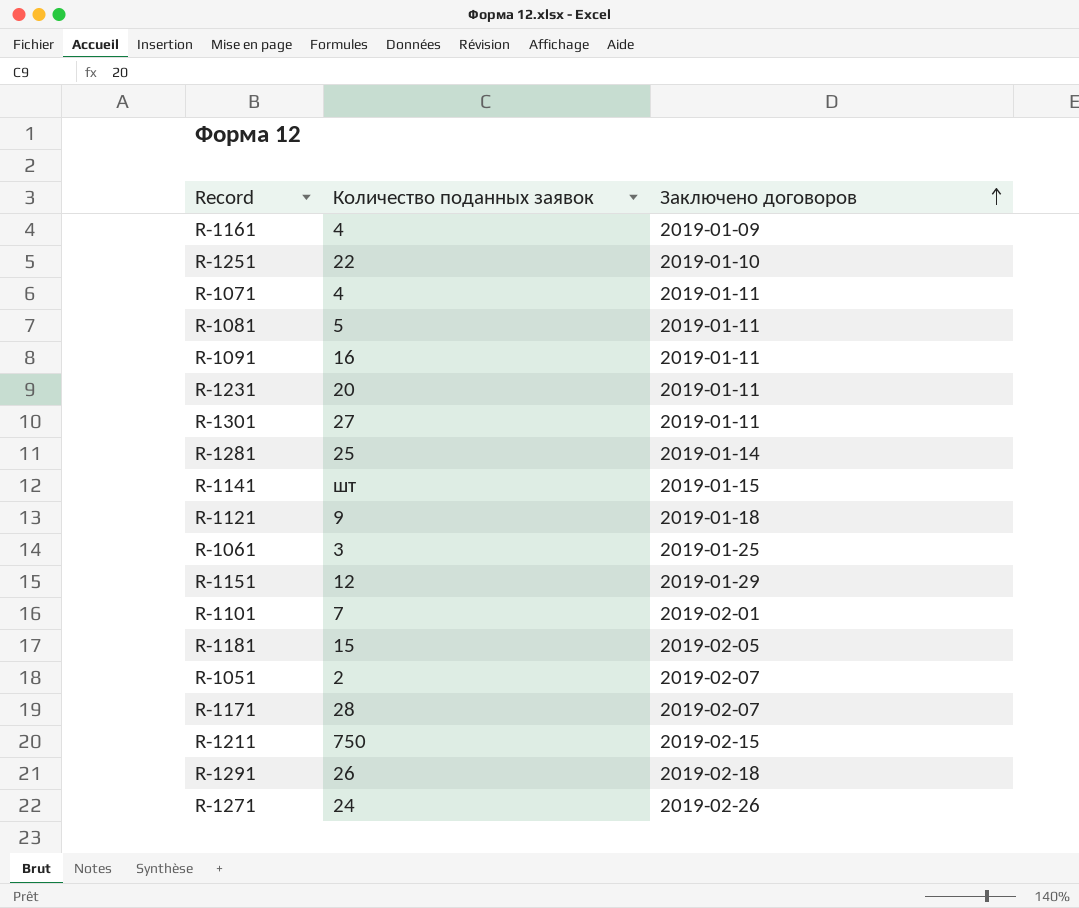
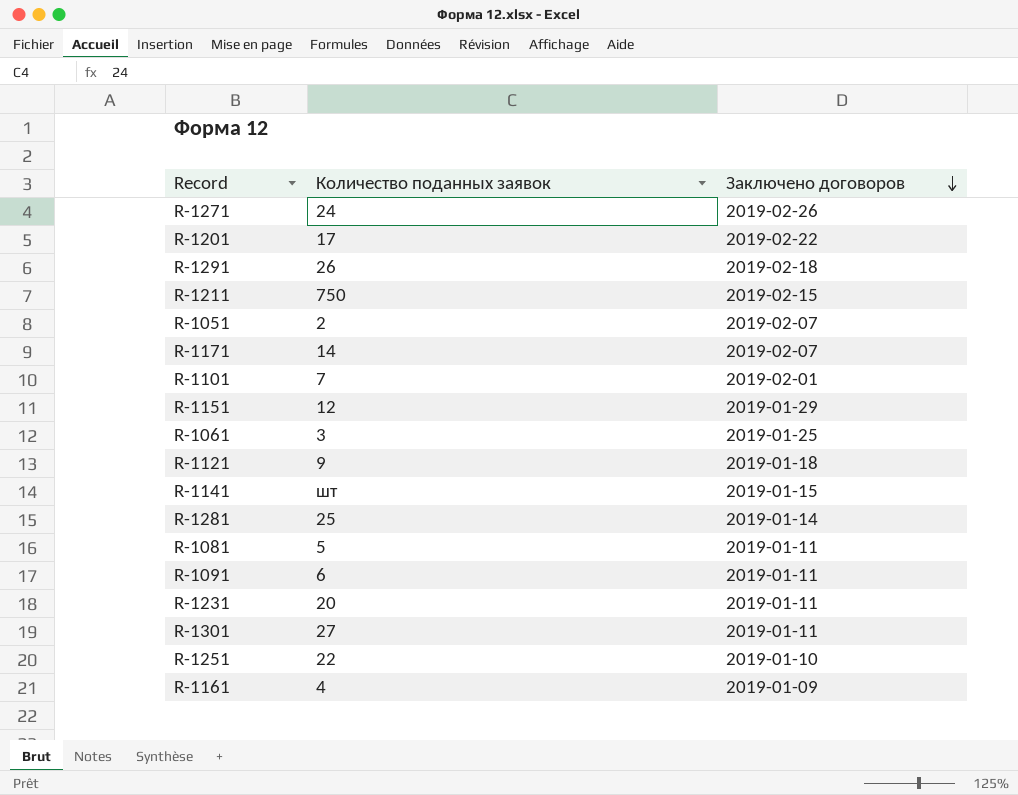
row order: Заключено договоров ascending -> Заключено договоров descending
row R-1071: 4 | 2019-01-11 -> none
row R-1181: 15 | 2019-02-05 -> none
row R-1201: none -> 17 | 2019-02-22
R-1171 | Количество поданных заявок: 28 -> 14
R-1091 | Количество поданных заявок: 16 -> 6

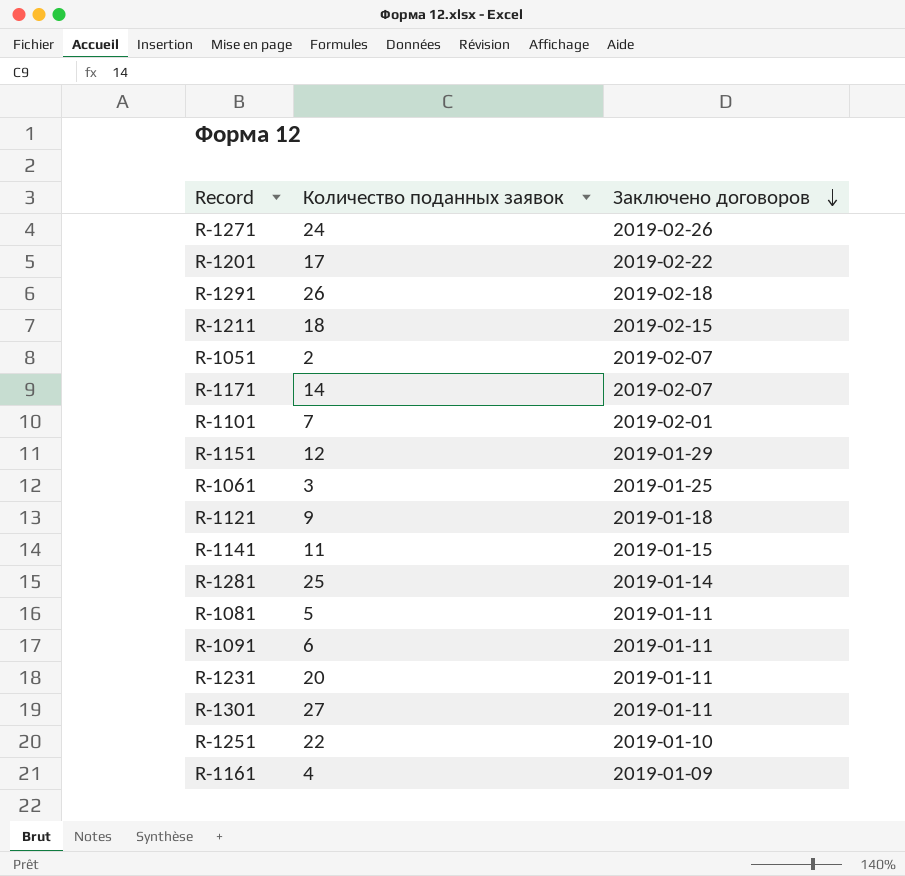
R-1211 | Количество поданных заявок: 750 -> 18
R-1141 | Количество поданных заявок: шт -> 11

